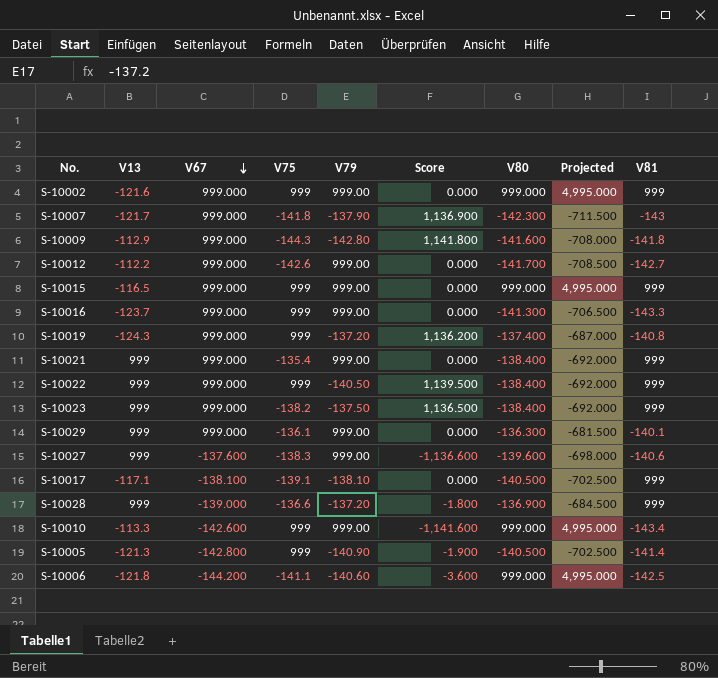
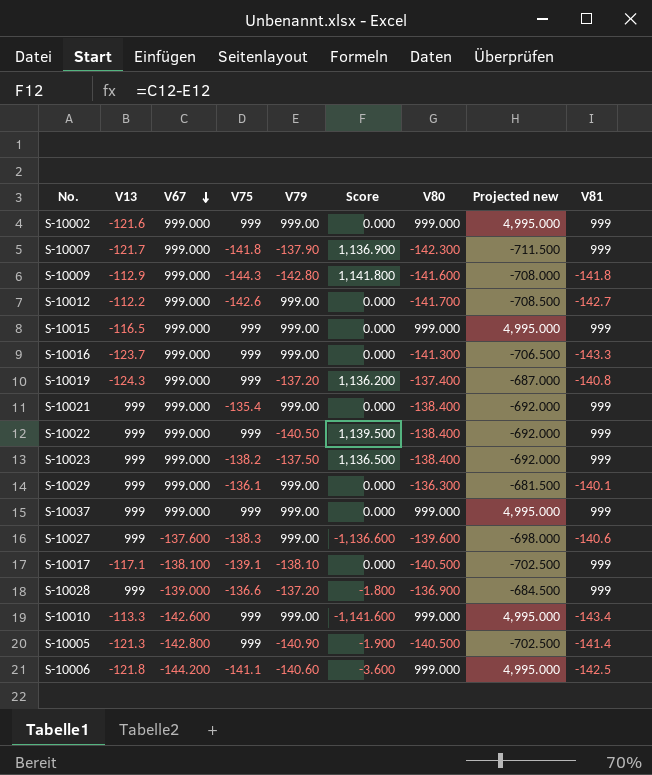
column name: Projected -> Projected new
S-10007 | V81: -143 -> 999
row S-10037: none -> 999 | 999.000 | 999 | 999.00 | 0.000 | 999.000 | 4,995.000 | 999

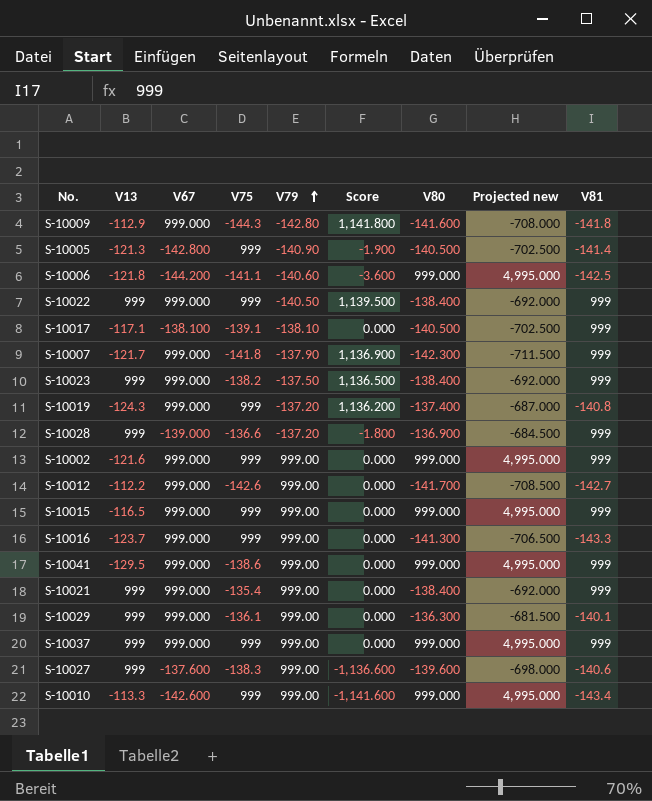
row order: V67 descending -> V79 ascending
row S-10041: none -> -129.5 | 999.000 | -138.6 | 999.00 | 0.000 | 999.000 | 4,995.000 | 999

